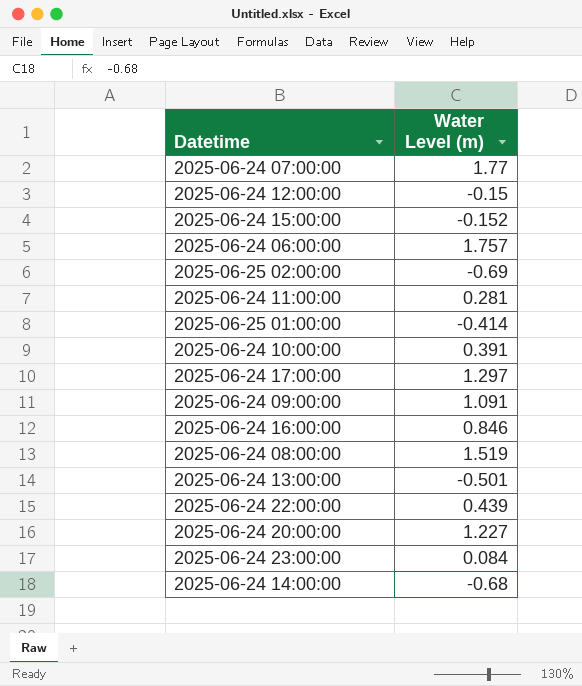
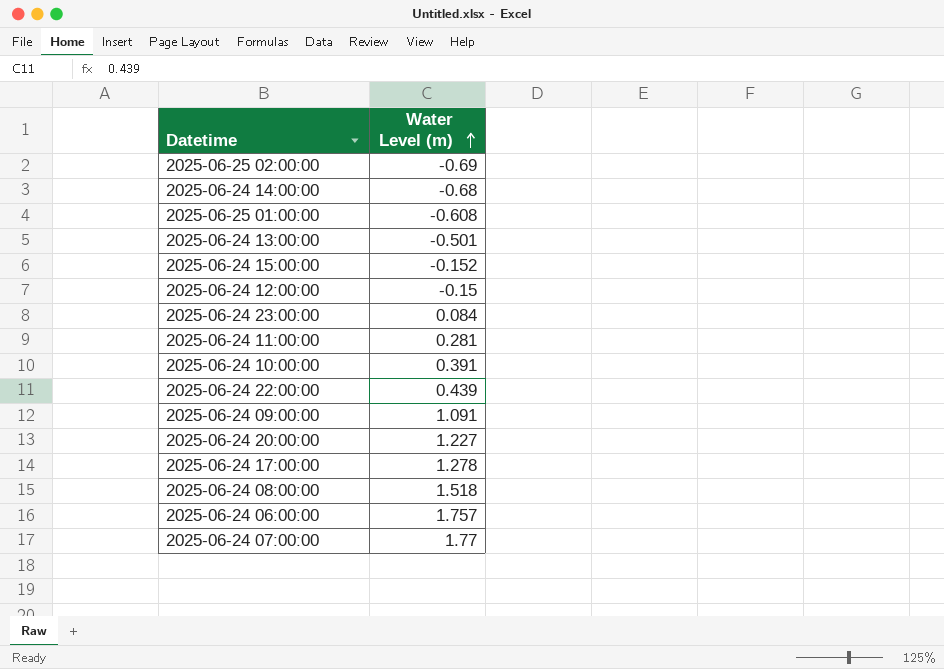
row order: none -> Water Level (m) ascending
row 2025-06-24 16:00:00: 0.846 -> none
2025-06-25 01:00:00 | Water Level (m): -0.414 -> -0.608
2025-06-24 17:00:00 | Water Level (m): 1.297 -> 1.278
2025-06-24 08:00:00 | Water Level (m): 1.519 -> 1.518

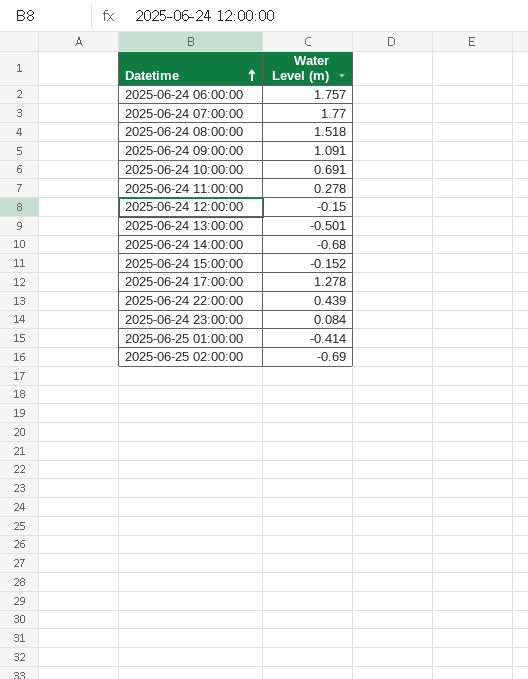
row order: Water Level (m) ascending -> Datetime ascending
row 2025-06-24 20:00:00: 1.227 -> none
2025-06-24 10:00:00 | Water Level (m): 0.391 -> 0.691
2025-06-24 11:00:00 | Water Level (m): 0.281 -> 0.278
2025-06-25 01:00:00 | Water Level (m): -0.608 -> -0.414

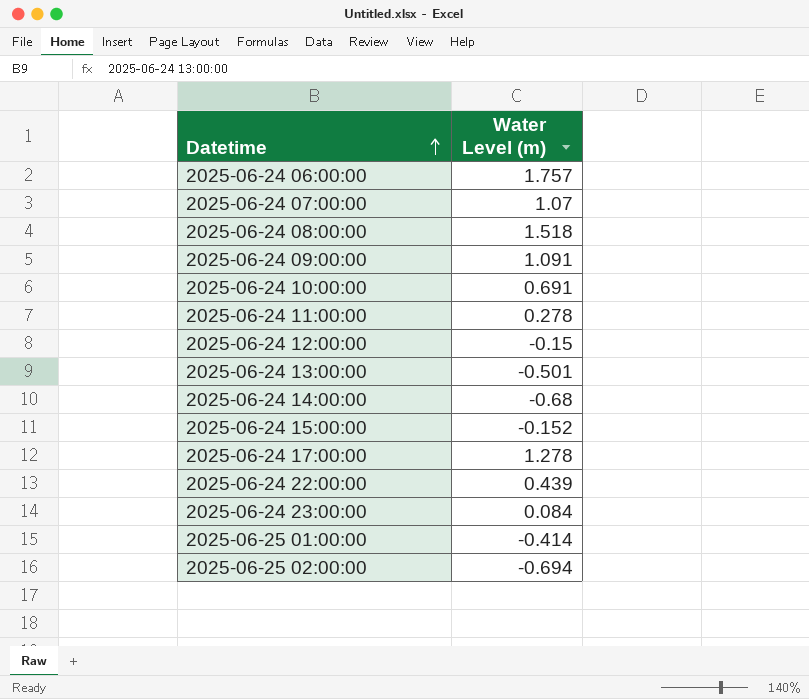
2025-06-24 07:00:00 | Water Level (m): 1.77 -> 1.07
2025-06-25 02:00:00 | Water Level (m): -0.69 -> -0.694

